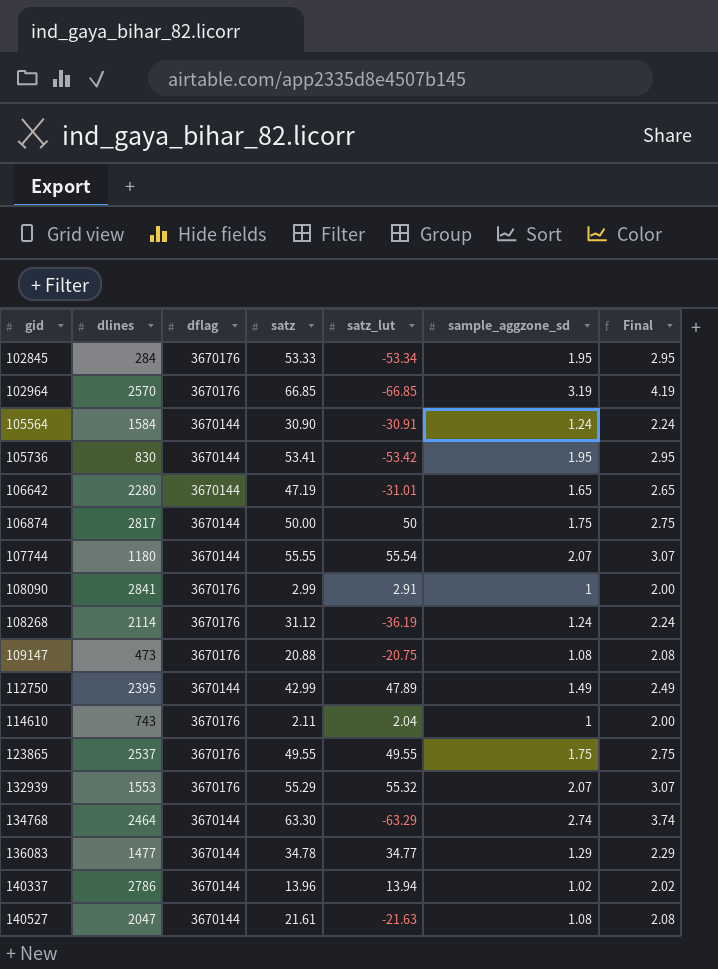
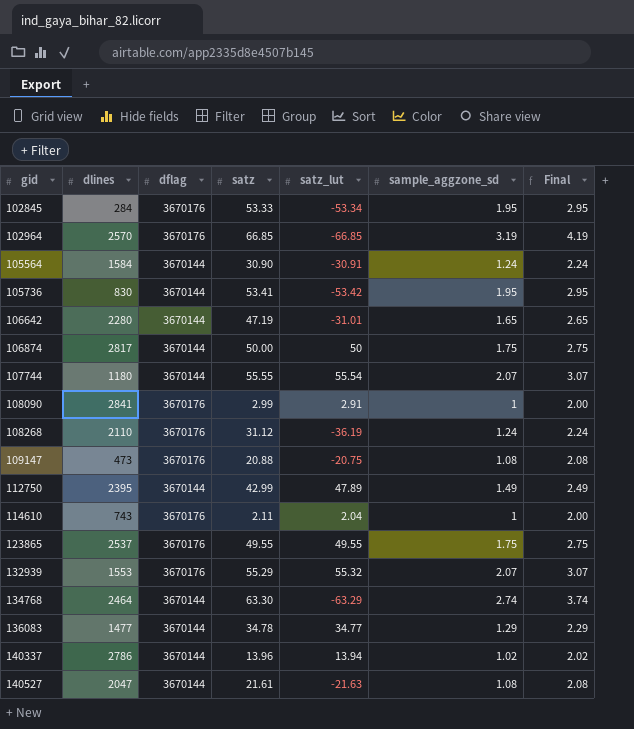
108268 | dlines: 2114 -> 2110

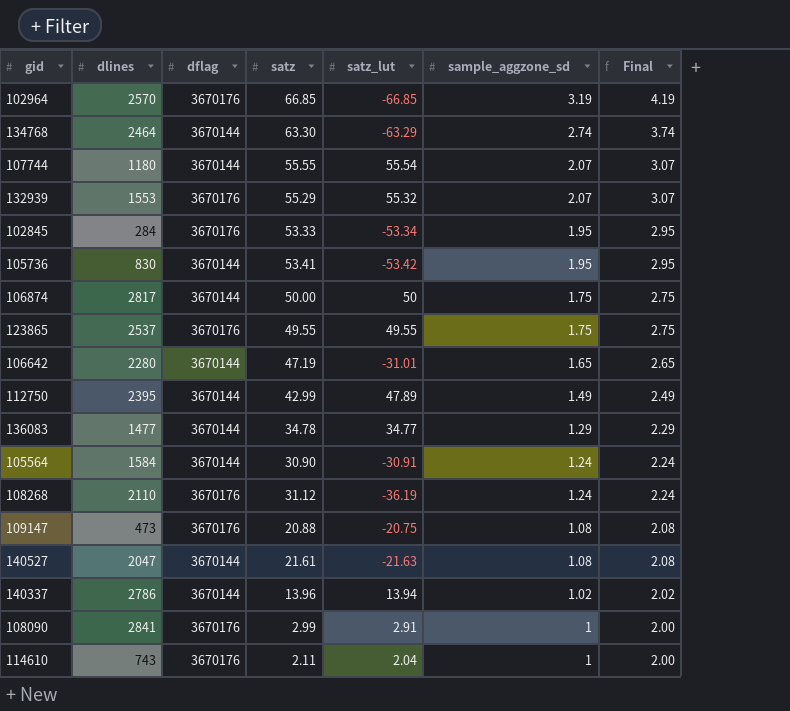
row order: gid ascending -> sample_aggzone_sd descending

